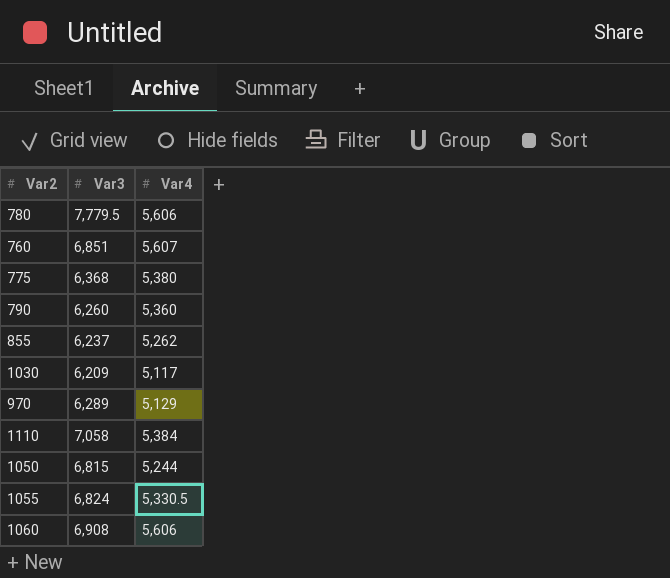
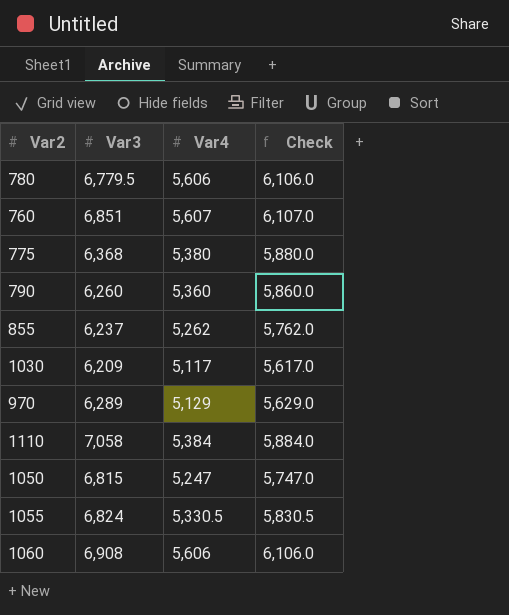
column Check | formula: none -> [Var4] + 500
780 | Var3: 7,779.5 -> 6,779.5
1050 | Var4: 5,244 -> 5,247

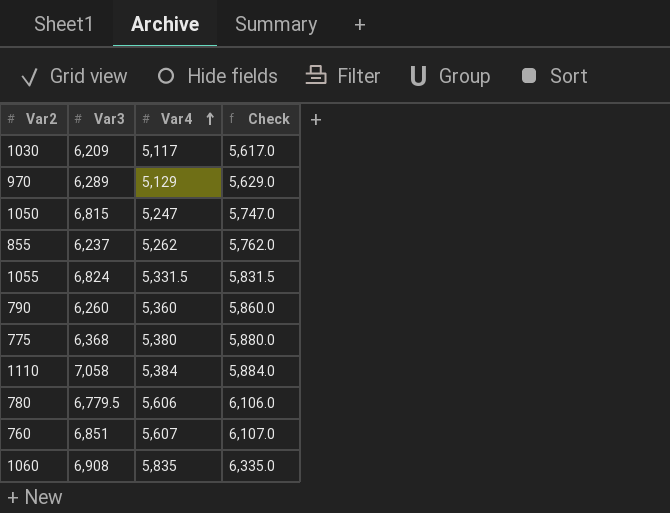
row order: none -> Var4 ascending
1055 | Var4: 5,330.5 -> 5,331.5
1055 | Check: 5,830.5 -> 5,831.5
1060 | Var4: 5,606 -> 5,835
1060 | Check: 6,106.0 -> 6,335.0

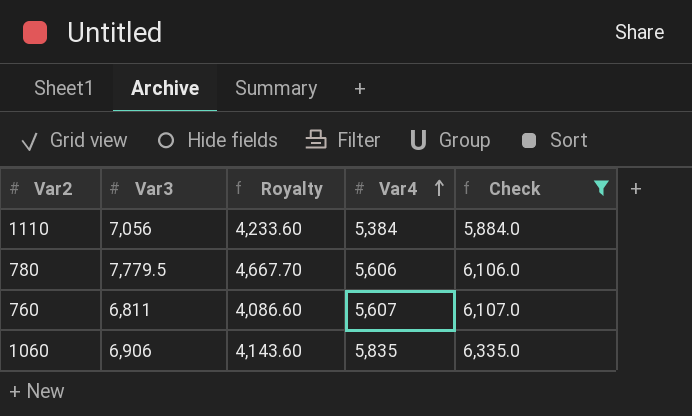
filter: none -> Check >= 5,884.0
column Royalty | formula: none -> [Var3] * 0.6
1110 | Var3: 7,058 -> 7,056
780 | Var3: 6,779.5 -> 7,779.5
760 | Var3: 6,851 -> 6,811
1060 | Var3: 6,908 -> 6,906

